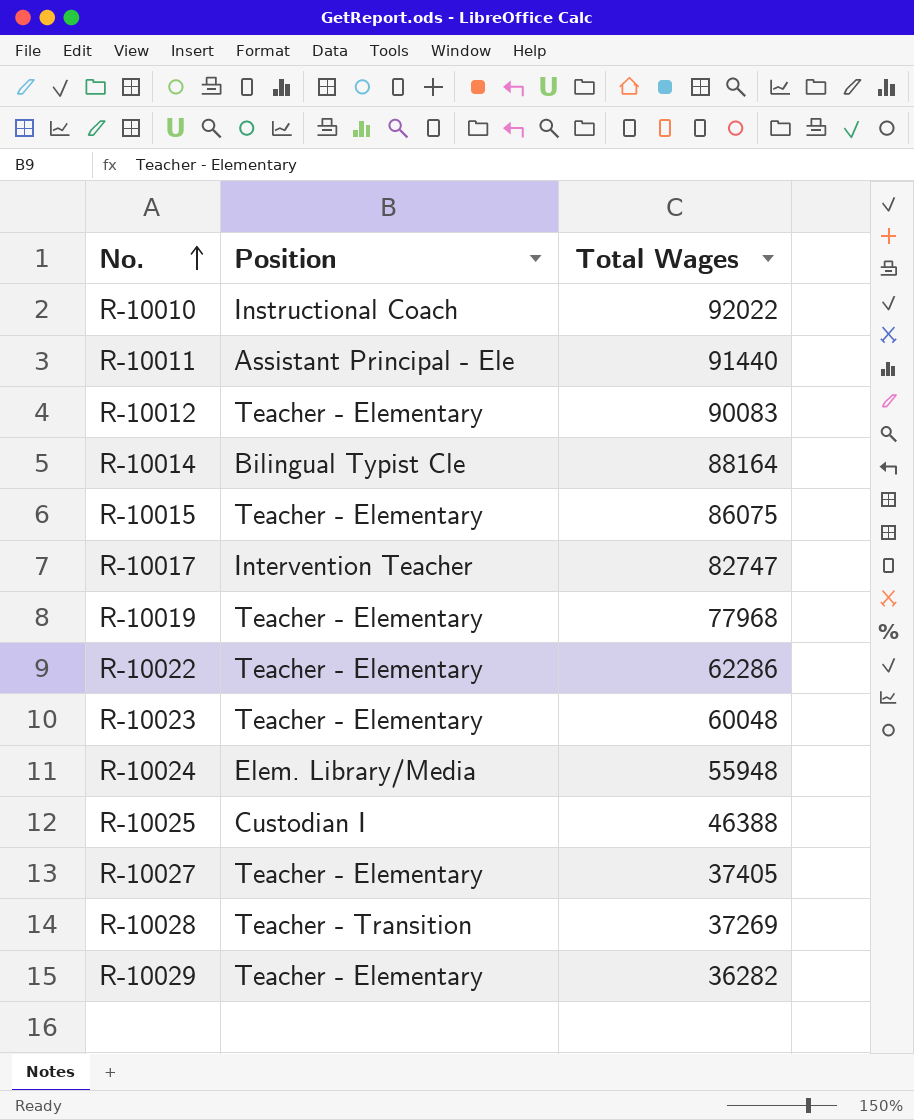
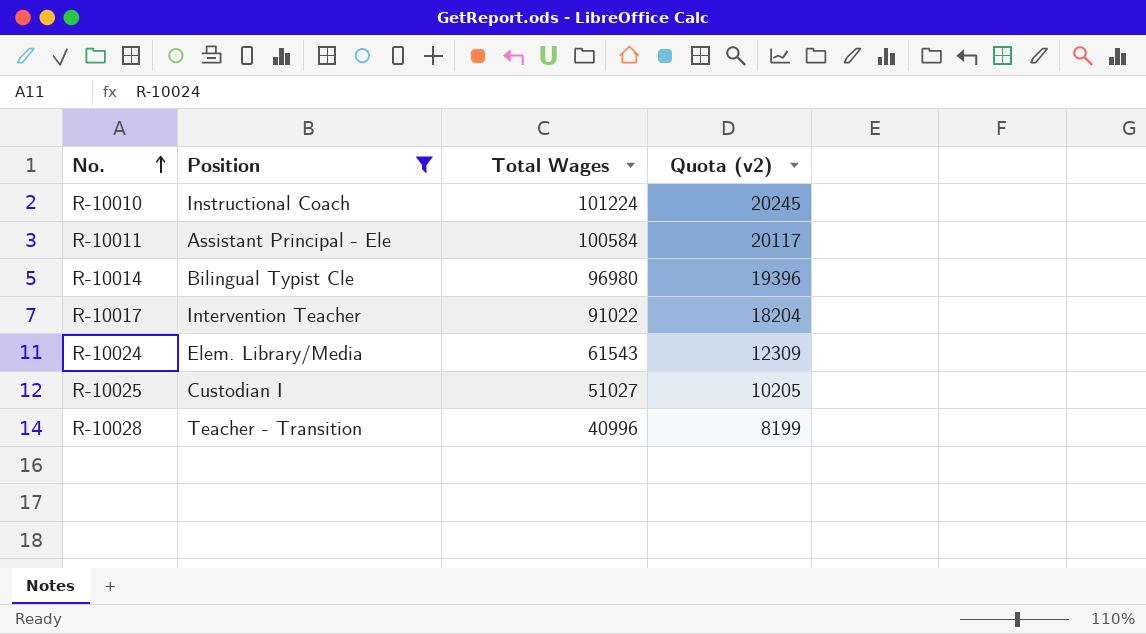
filter: none -> Position != Teacher - Elementary
column Quota (v2) | formula: none -> [Total Wages] * 0.2
R-10010 | Total Wages: 92022 -> 101224
R-10011 | Total Wages: 91440 -> 100584
R-10014 | Total Wages: 88164 -> 96980
R-10017 | Total Wages: 82747 -> 91022
R-10024 | Total Wages: 55948 -> 61543
R-10025 | Total Wages: 46388 -> 51027
R-10028 | Total Wages: 37269 -> 40996

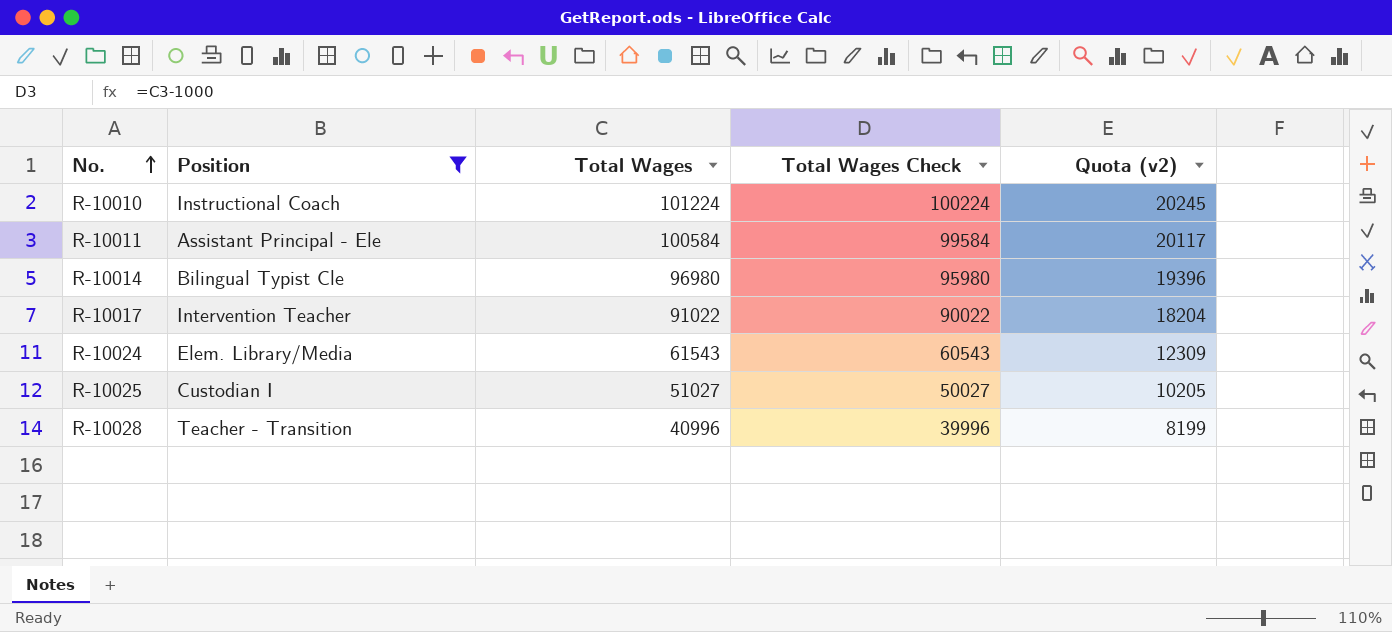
column Total Wages Check | formula: none -> [Total Wages] - 1000

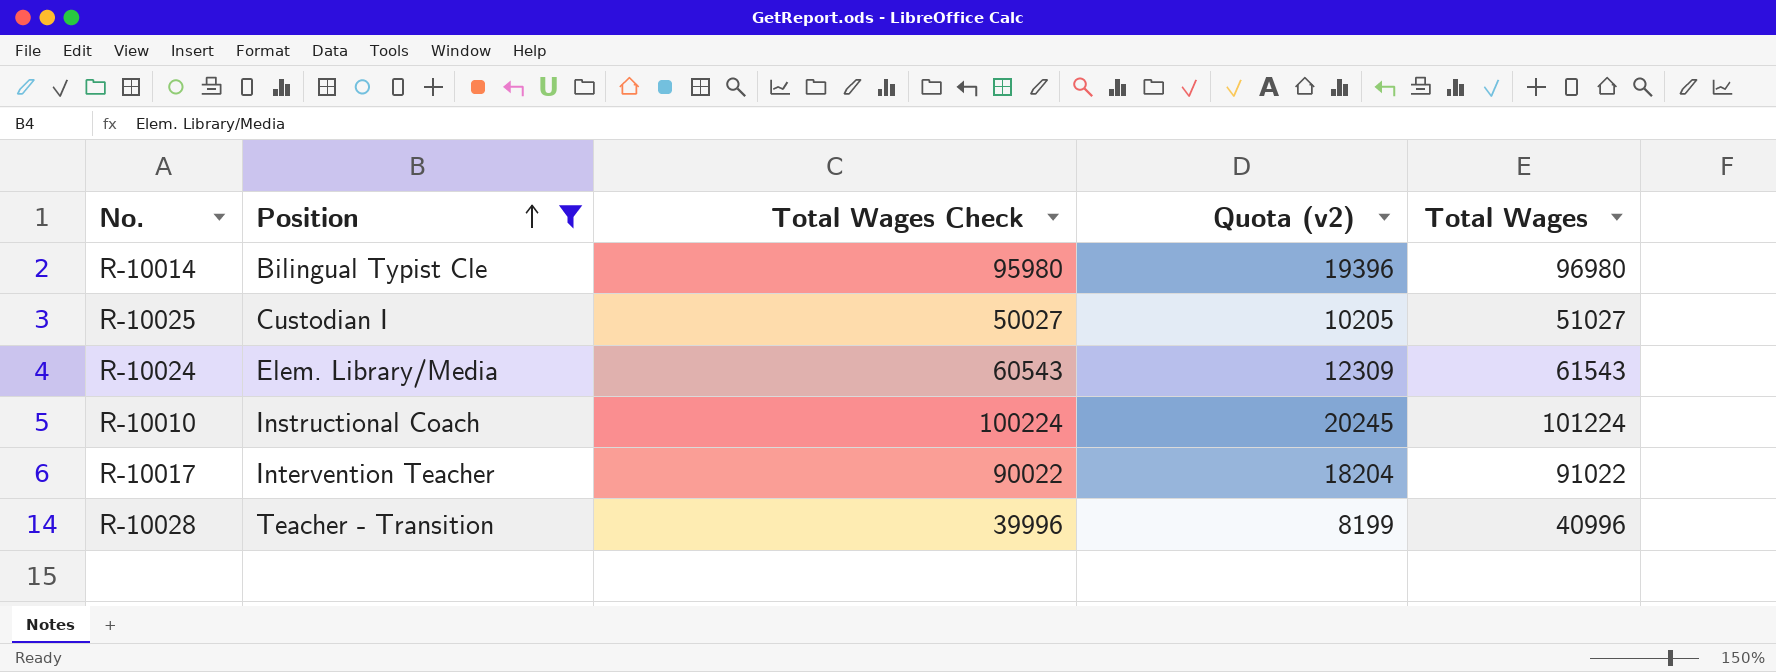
row order: No. ascending -> Position ascending
column Total Wages | position: 3 -> 5
row R-10011: Assistant Principal - Ele | 100584 | 99584 | 20117 -> none

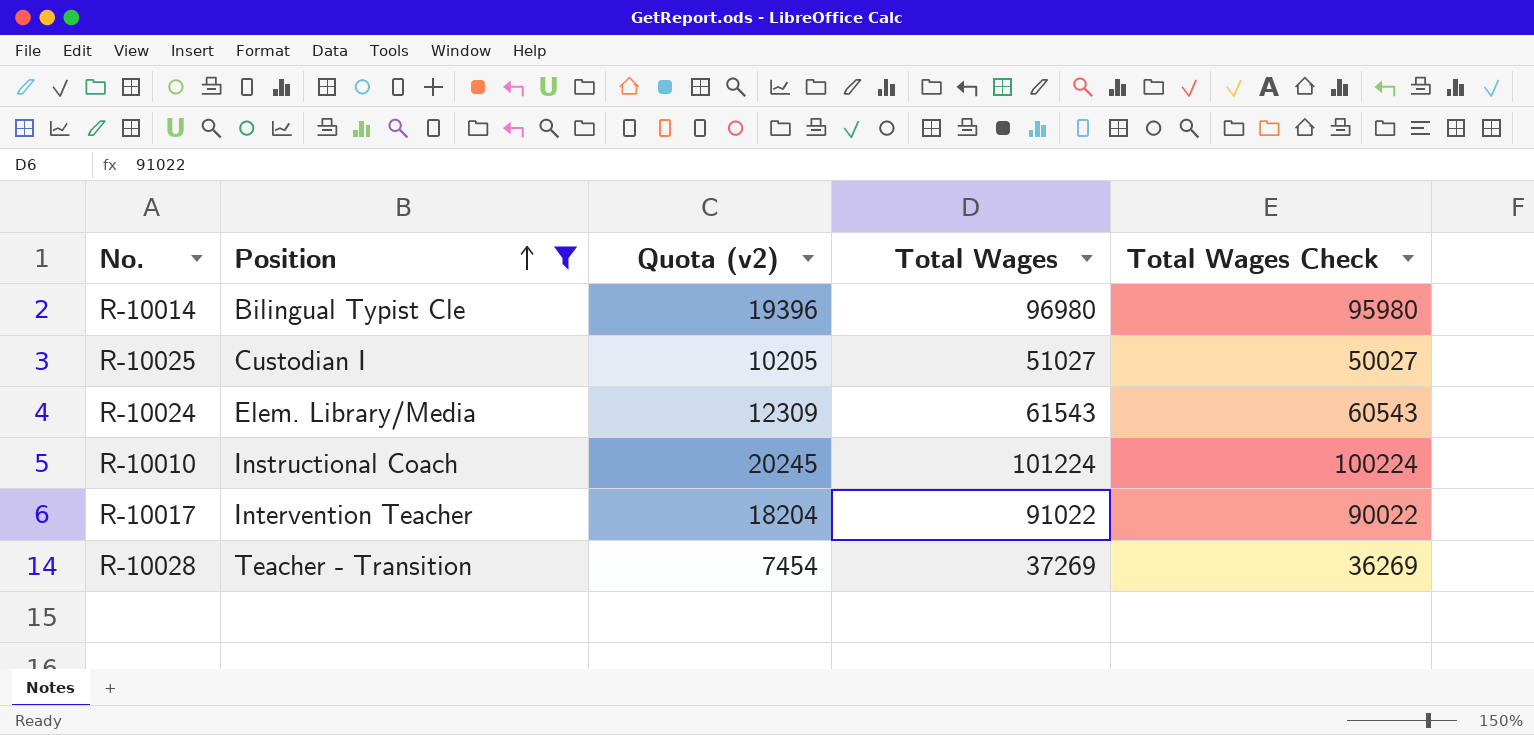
column Total Wages Check | position: 3 -> 5
R-10028 | Quota (v2): 8199 -> 7454
R-10028 | Total Wages: 40996 -> 37269
R-10028 | Total Wages Check: 39996 -> 36269

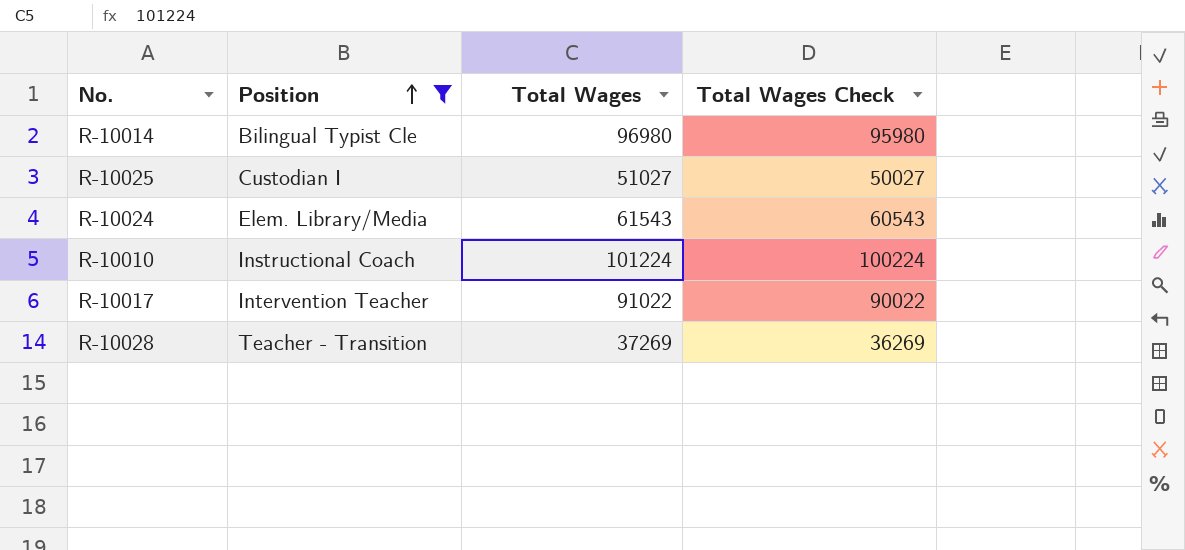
column Quota (v2) | formula: [Total Wages] * 0.2 -> none

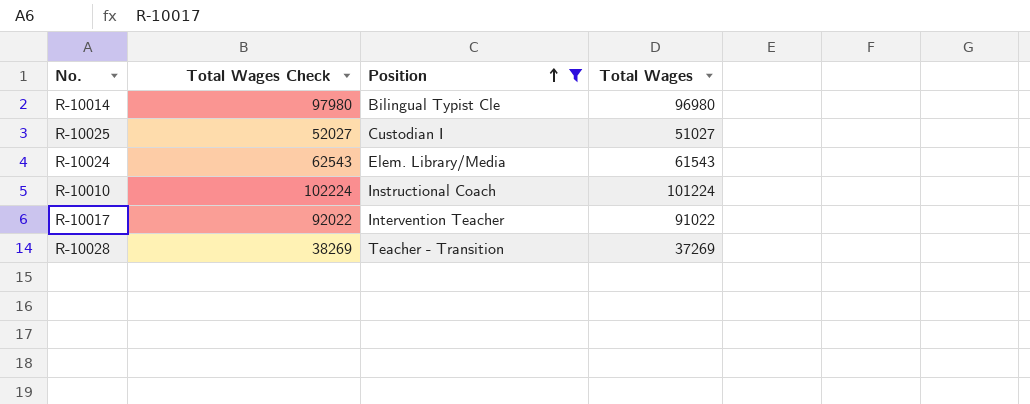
column Total Wages Check | formula: [Total Wages] - 1000 -> [Total Wages] + 1000
column Total Wages Check | position: 4 -> 2

